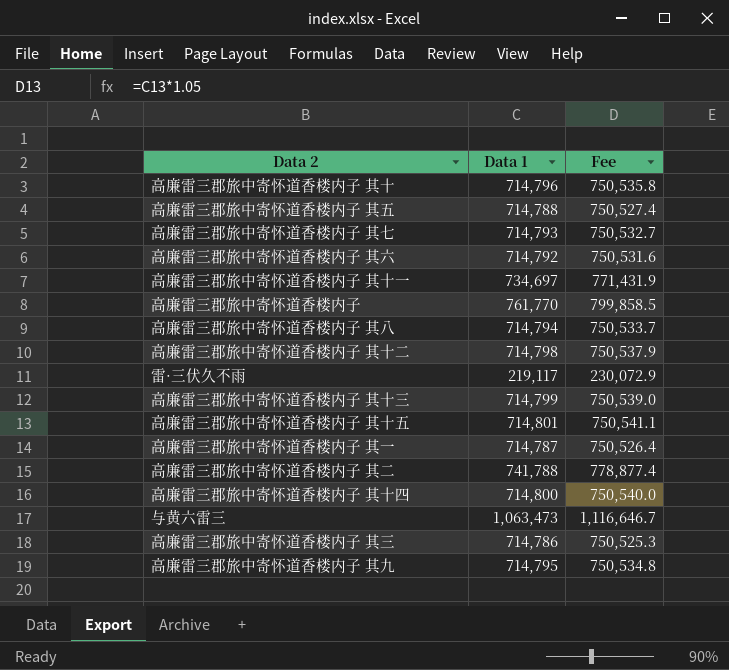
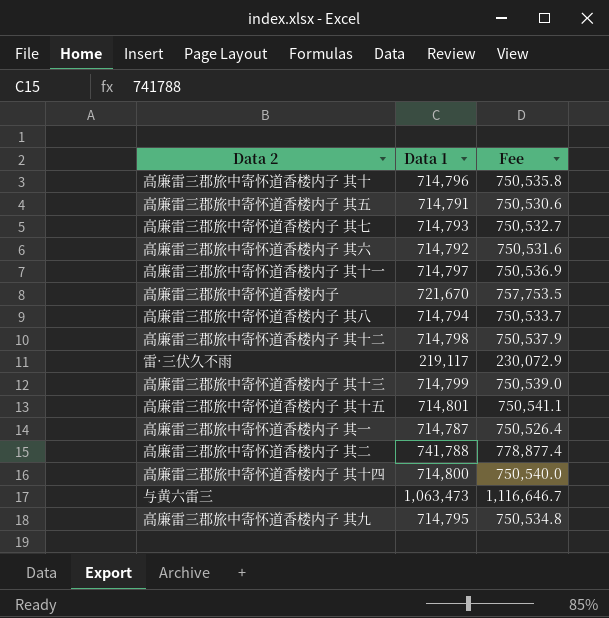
row 高廉雷三郡旅中寄怀道香楼内子 其三: 714,786 | 750,525.3 -> none
高廉雷三郡旅中寄怀道香楼内子 其五 | Data 1: 714,788 -> 714,791
高廉雷三郡旅中寄怀道香楼内子 其五 | Fee: 750,527.4 -> 750,530.6
高廉雷三郡旅中寄怀道香楼内子 其十一 | Data 1: 734,697 -> 714,797
高廉雷三郡旅中寄怀道香楼内子 其十一 | Fee: 771,431.9 -> 750,536.9
高廉雷三郡旅中寄怀道香楼内子 | Data 1: 761,770 -> 721,670
高廉雷三郡旅中寄怀道香楼内子 | Fee: 799,858.5 -> 757,753.5

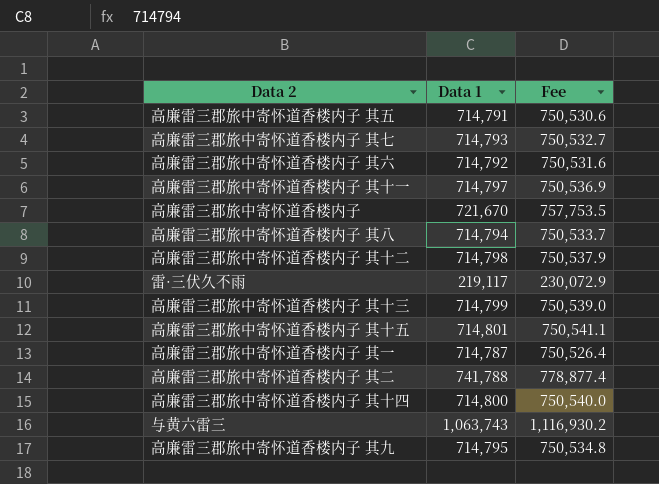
row 高廉雷三郡旅中寄怀道香楼内子 其十: 714,796 | 750,535.8 -> none
与黄六雷三 | Data 1: 1,063,473 -> 1,063,743
与黄六雷三 | Fee: 1,116,646.7 -> 1,116,930.2

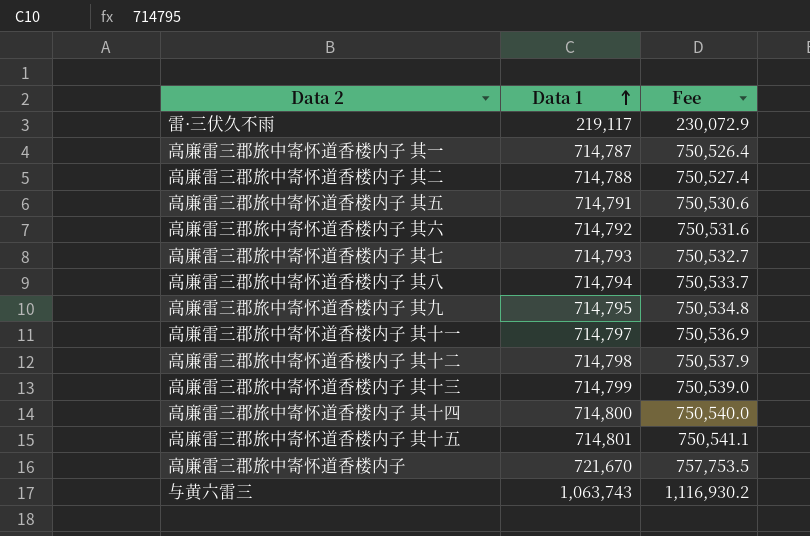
row order: none -> Data 1 ascending
高廉雷三郡旅中寄怀道香楼内子 其二 | Data 1: 741,788 -> 714,788
高廉雷三郡旅中寄怀道香楼内子 其二 | Fee: 778,877.4 -> 750,527.4

